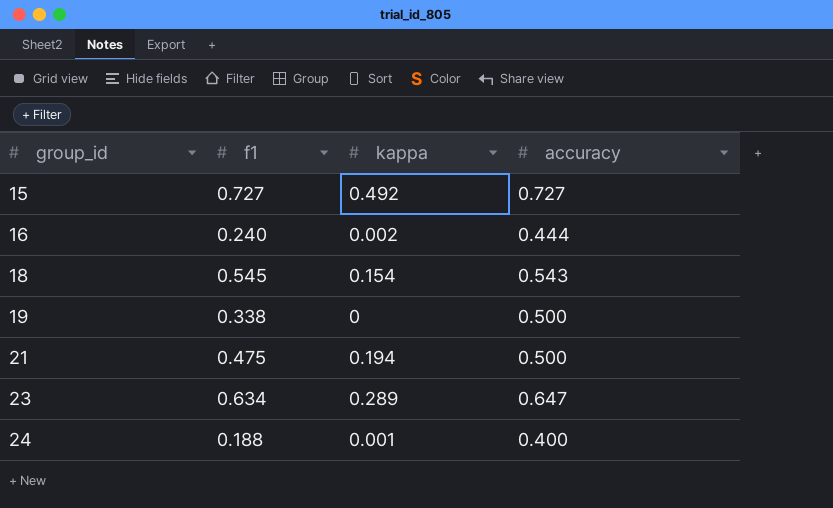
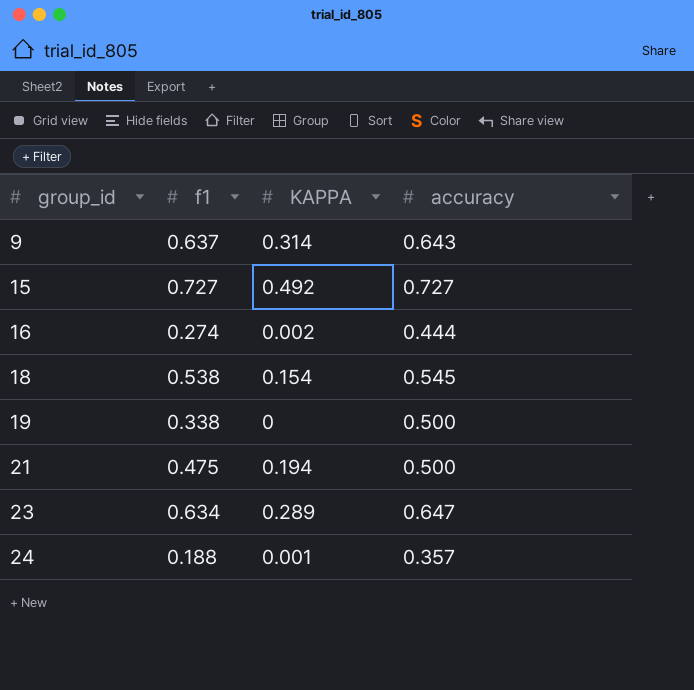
column name: kappa -> KAPPA
row 9: none -> 0.637 | 0.314 | 0.643
16 | f1: 0.240 -> 0.274
18 | f1: 0.545 -> 0.538
18 | accuracy: 0.543 -> 0.545
24 | accuracy: 0.400 -> 0.357

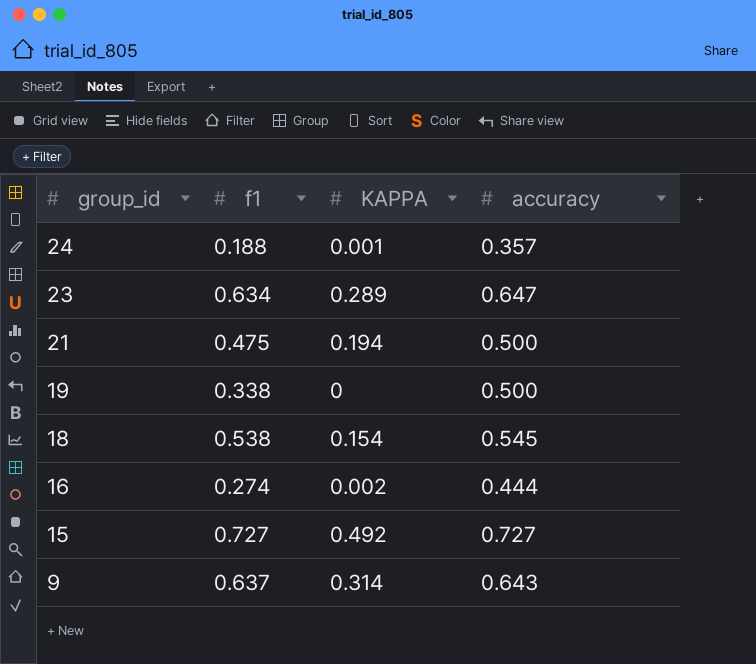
row order: group_id ascending -> group_id descending

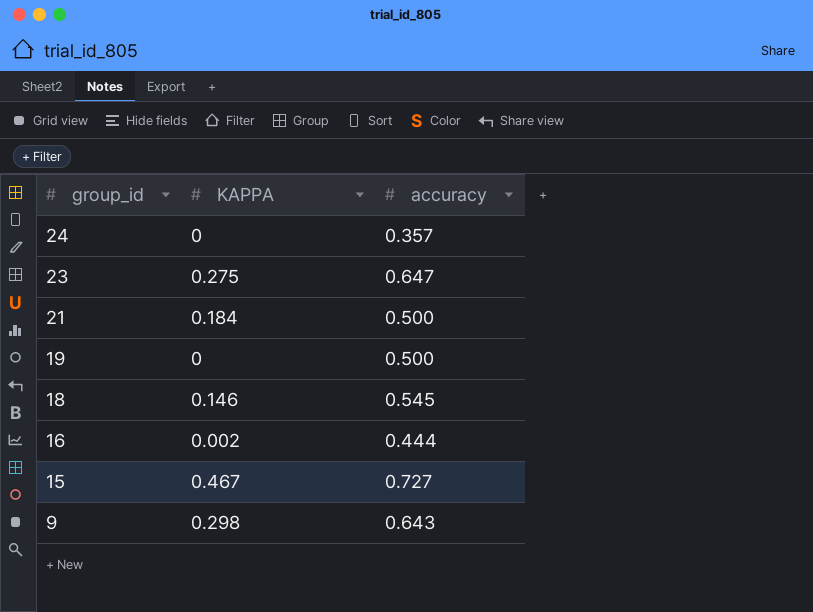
column f1 | position: 2 -> none
24 | KAPPA: 0.001 -> 0
23 | KAPPA: 0.289 -> 0.275
21 | KAPPA: 0.194 -> 0.184
18 | KAPPA: 0.154 -> 0.146
15 | KAPPA: 0.492 -> 0.467
9 | KAPPA: 0.314 -> 0.298

